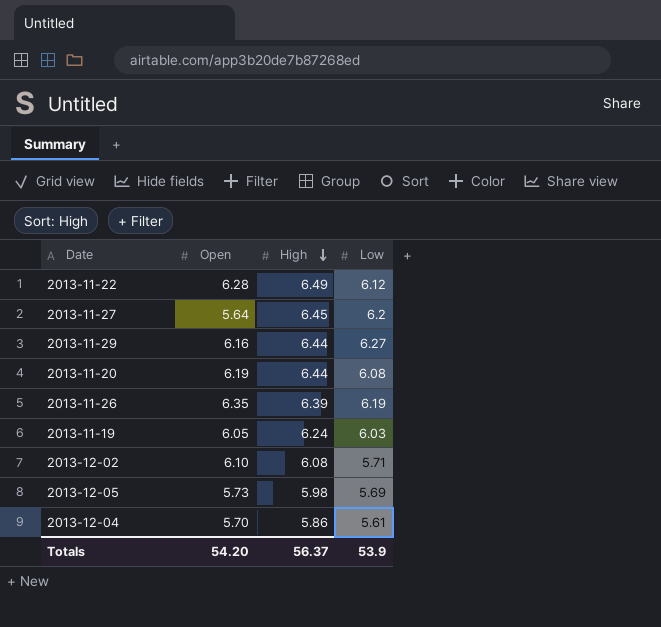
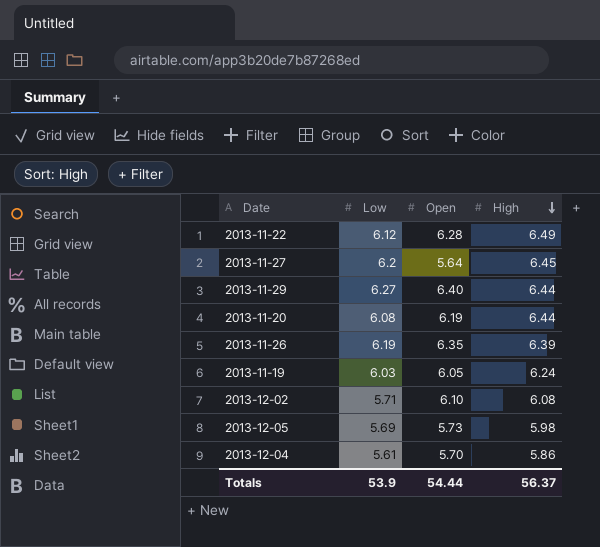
column Low | position: 4 -> 2
2013-11-29 | Open: 6.16 -> 6.40
Totals | Open: 54.20 -> 54.44

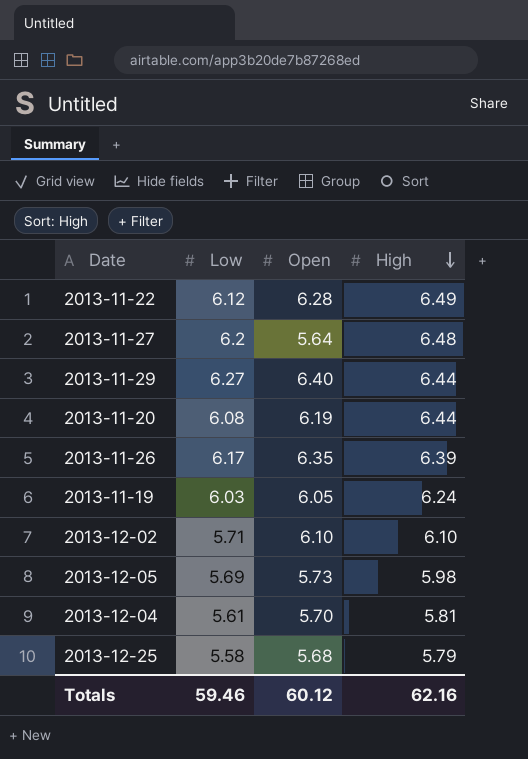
2013-11-27 | High: 6.45 -> 6.48
2013-11-26 | Low: 6.19 -> 6.17
2013-12-02 | High: 6.08 -> 6.10
2013-12-04 | High: 5.86 -> 5.81
row 2013-12-25: none -> 5.58 | 5.68 | 5.79
Totals | Low: 53.9 -> 59.46
Totals | Open: 54.44 -> 60.12
Totals | High: 56.37 -> 62.16

